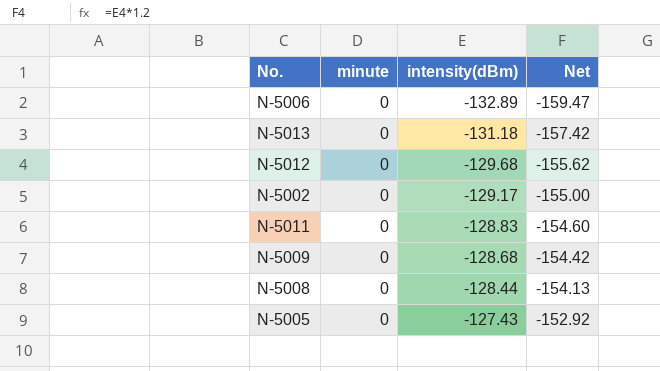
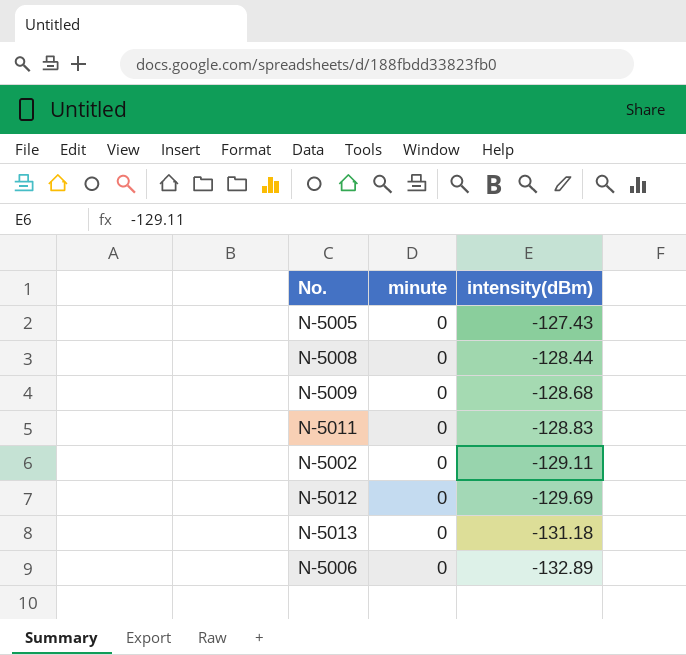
row order: intensity(dBm) ascending -> intensity(dBm) descending
column Net | formula: [intensity(dBm)] * 1.2 -> none
N-5002 | intensity(dBm): -129.17 -> -129.11
N-5012 | intensity(dBm): -129.68 -> -129.69

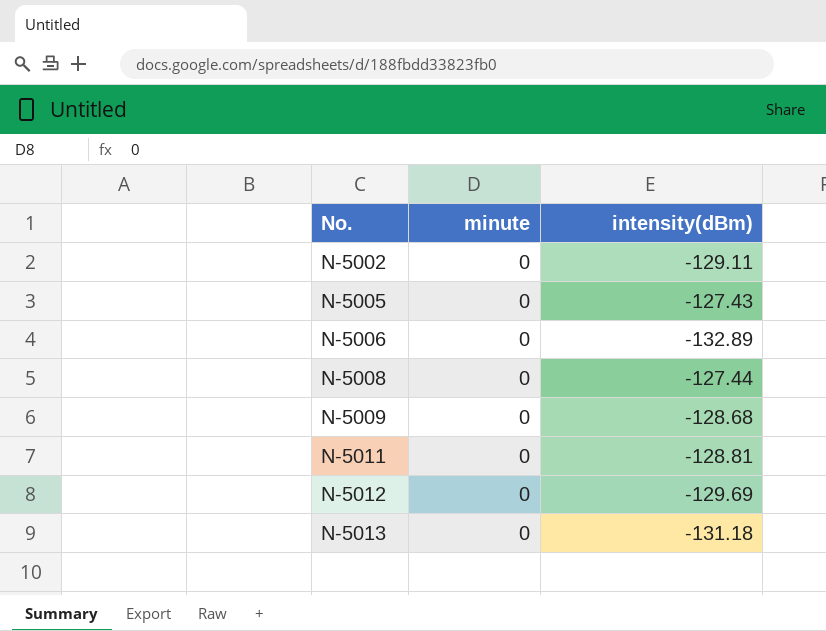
row order: intensity(dBm) descending -> No. ascending
N-5008 | intensity(dBm): -128.44 -> -127.44
N-5011 | intensity(dBm): -128.83 -> -128.81

